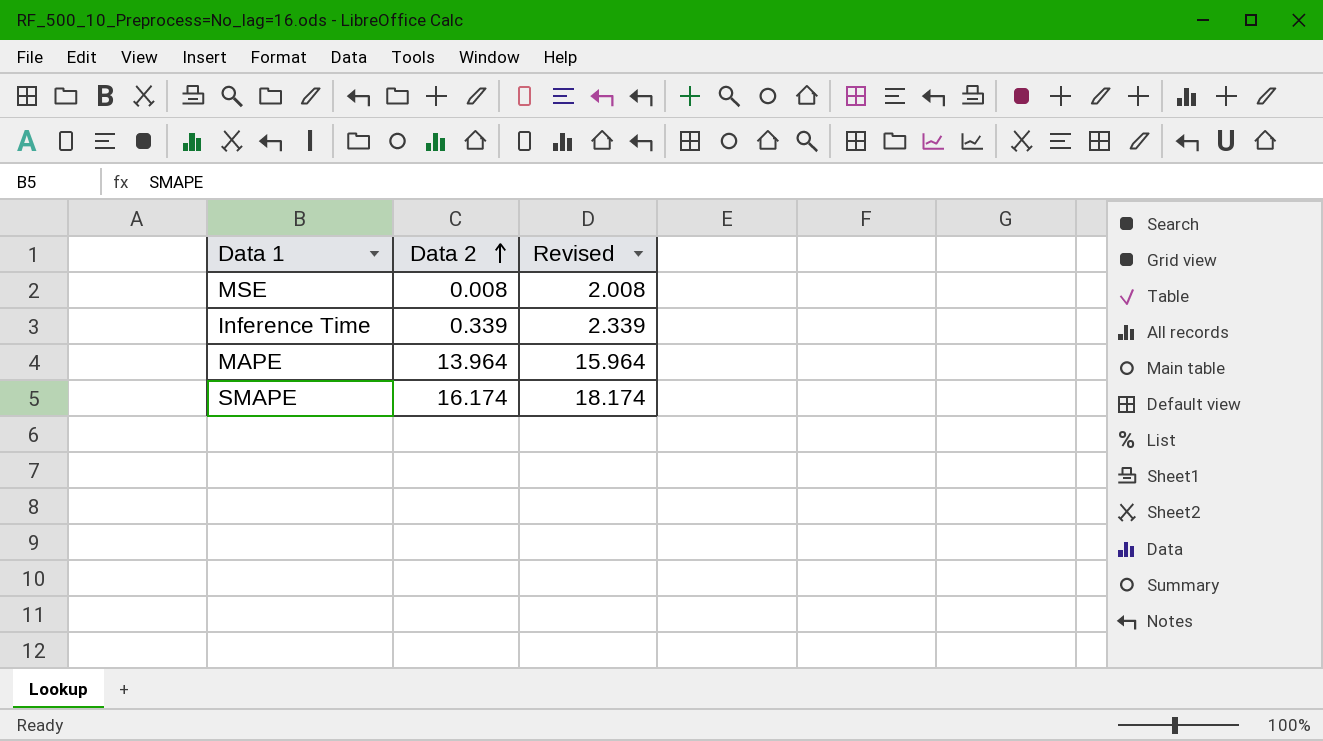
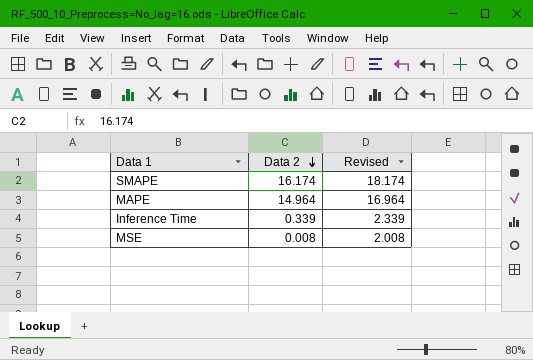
row order: Data 2 ascending -> Data 2 descending
MAPE | Data 2: 13.964 -> 14.964
MAPE | Revised: 15.964 -> 16.964

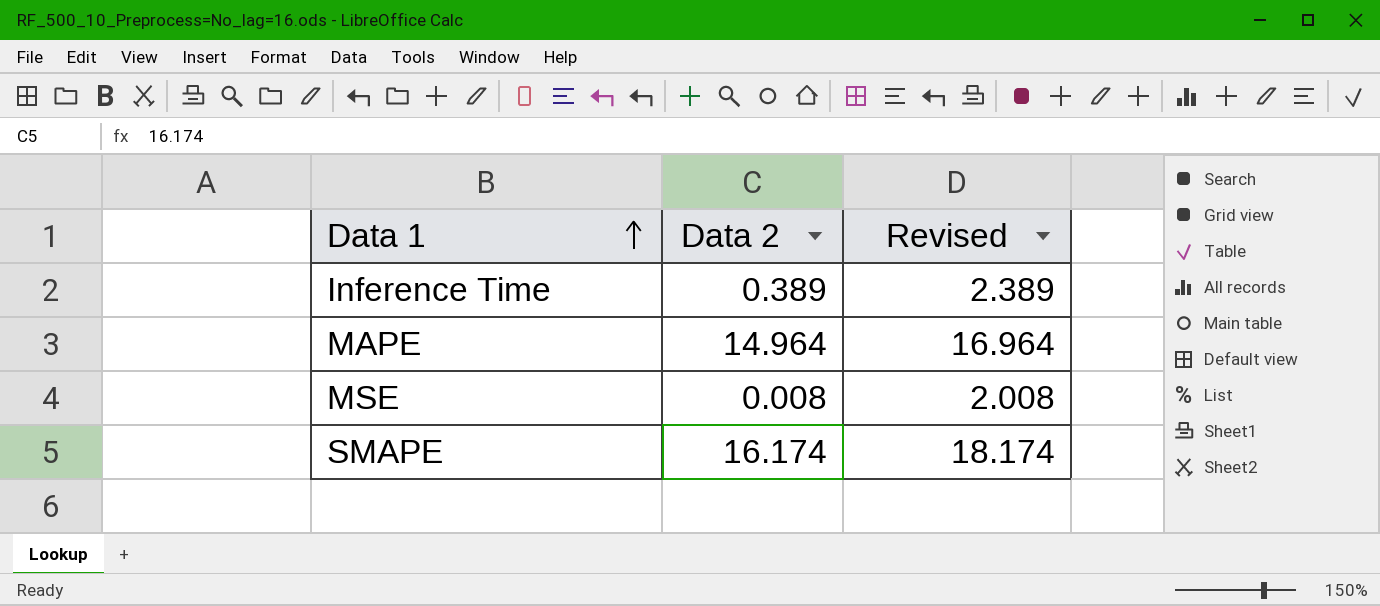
row order: Data 2 descending -> Data 1 ascending
Inference Time | Data 2: 0.339 -> 0.389
Inference Time | Revised: 2.339 -> 2.389

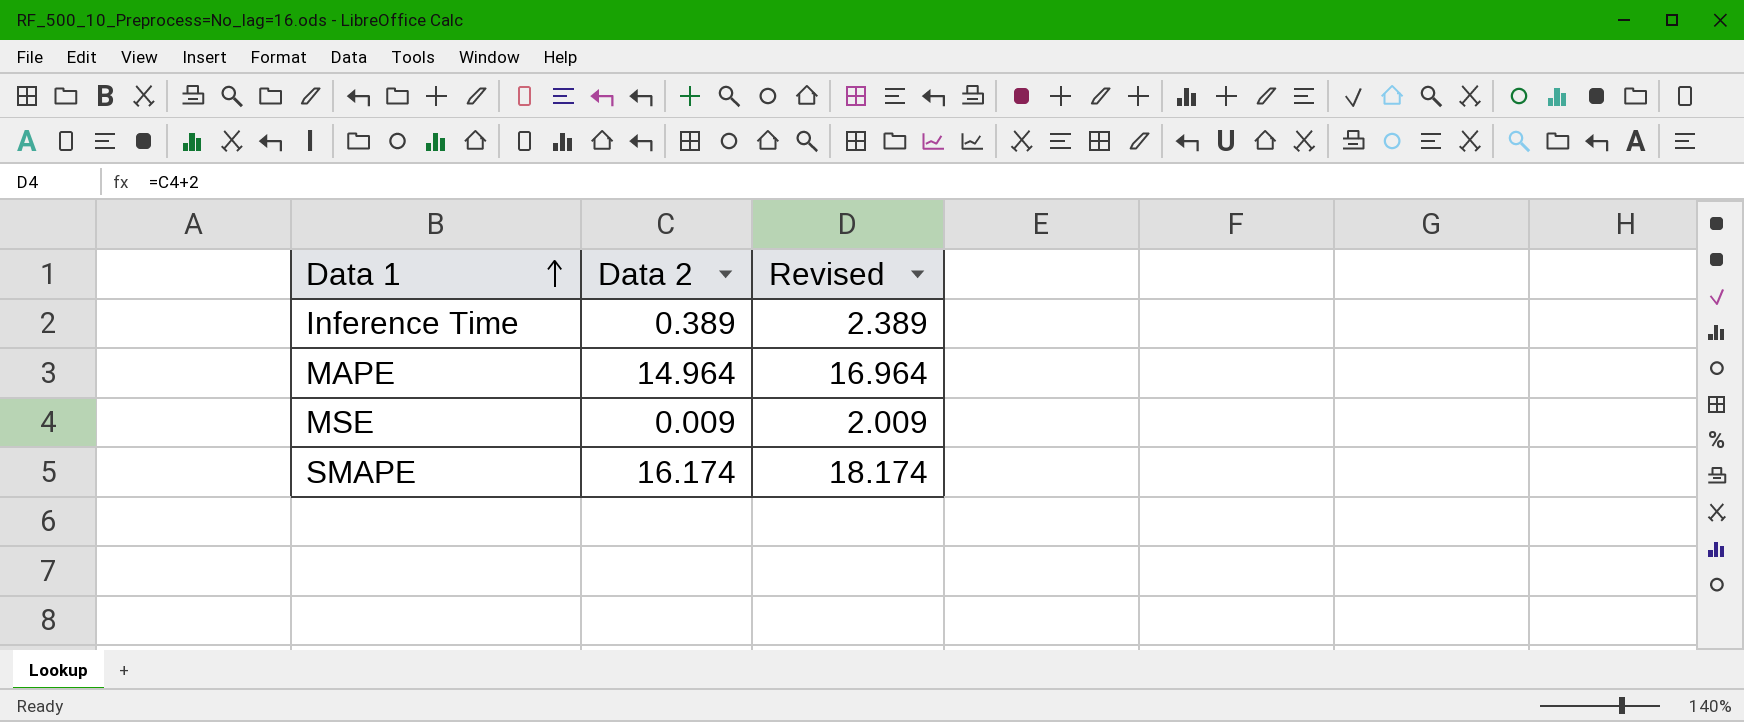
MSE | Data 2: 0.008 -> 0.009
MSE | Revised: 2.008 -> 2.009

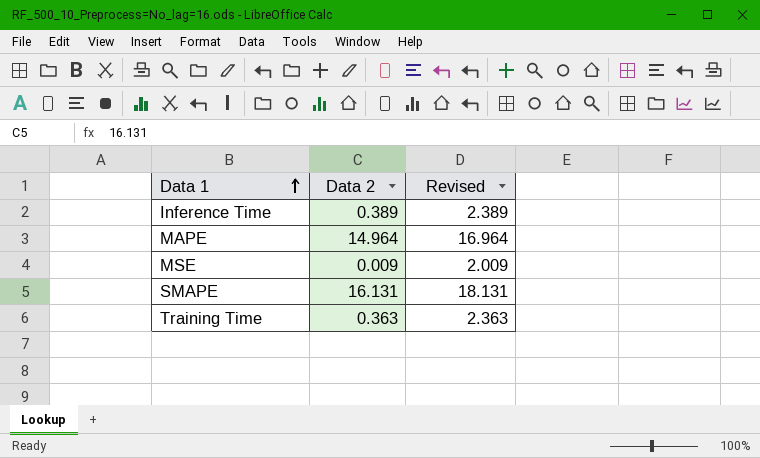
SMAPE | Data 2: 16.174 -> 16.131
SMAPE | Revised: 18.174 -> 18.131
row Training Time: none -> 0.363 | 2.363

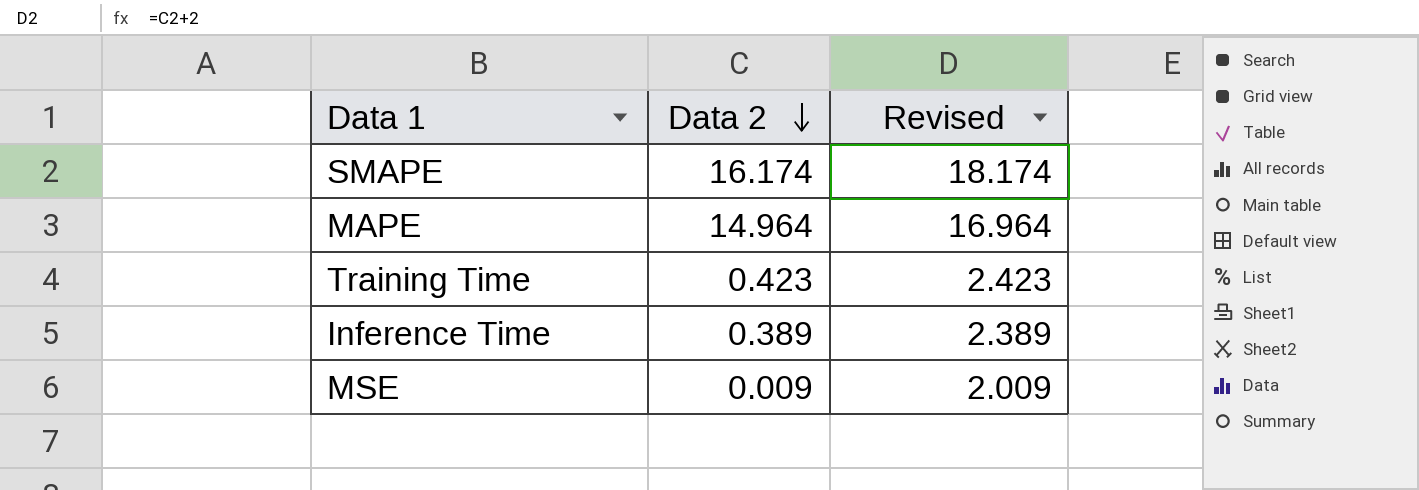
row order: Data 1 ascending -> Data 2 descending
SMAPE | Data 2: 16.131 -> 16.174
SMAPE | Revised: 18.131 -> 18.174
Training Time | Data 2: 0.363 -> 0.423
Training Time | Revised: 2.363 -> 2.423

